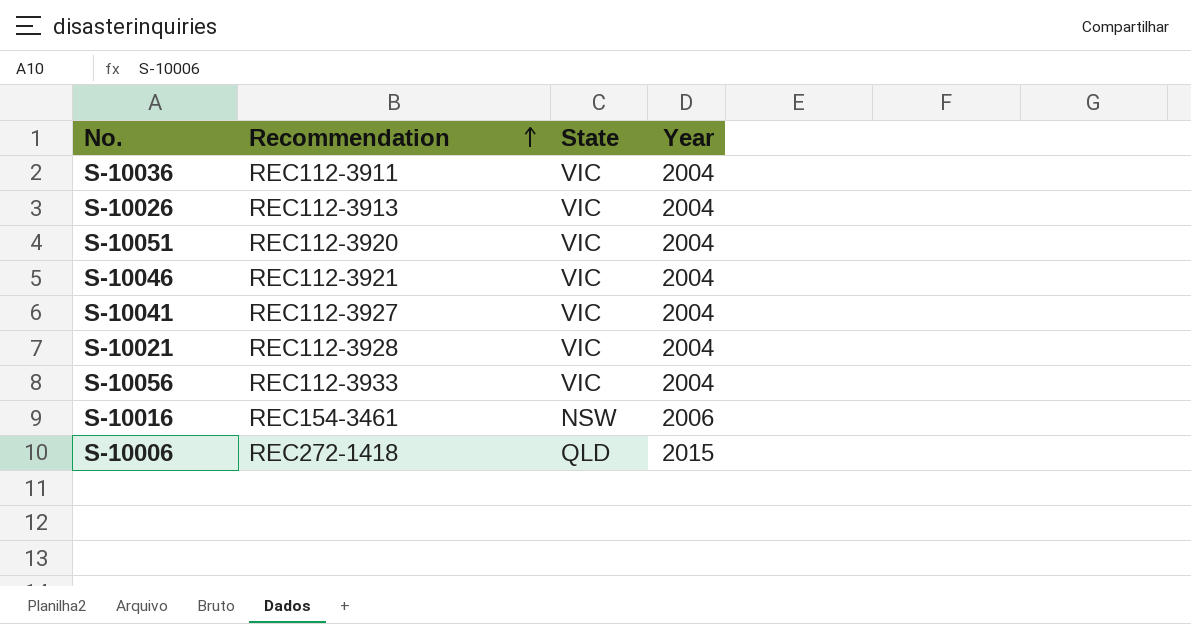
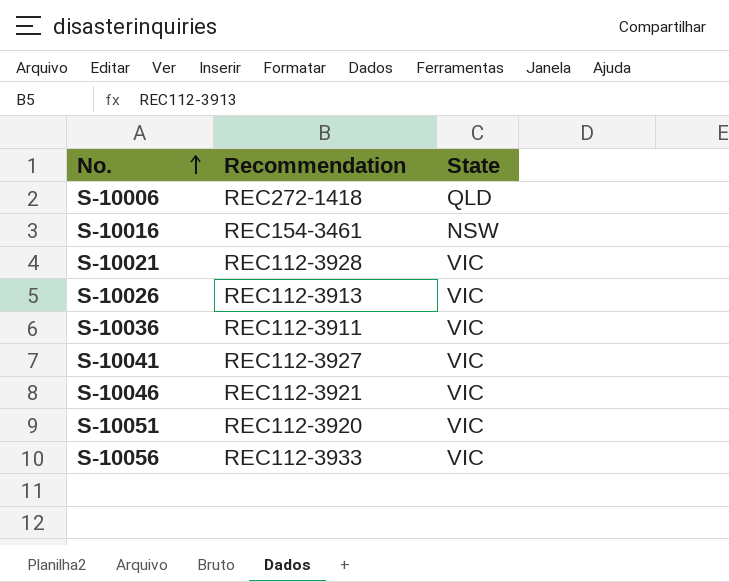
row order: Recommendation ascending -> No. ascending
column Year | position: 4 -> none

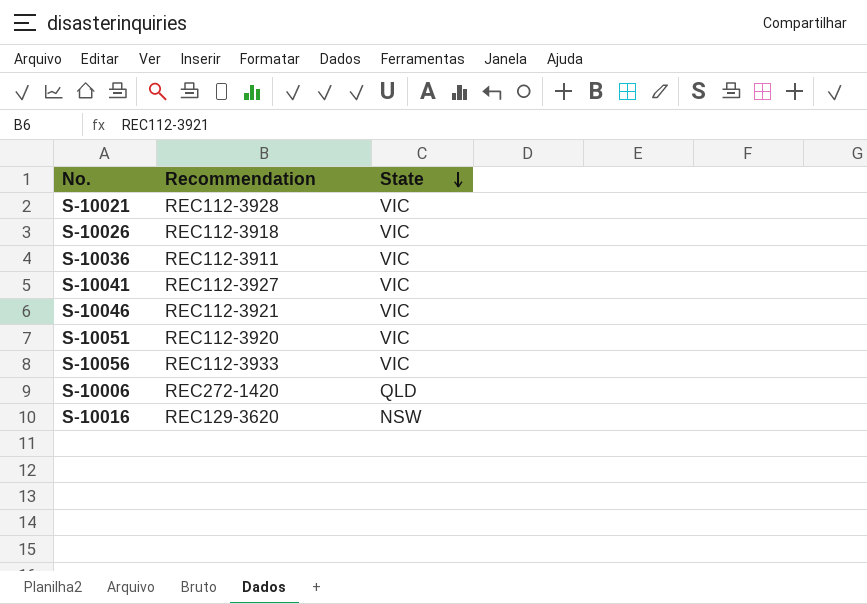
row order: No. ascending -> State descending
S-10026 | Recommendation: REC112-3913 -> REC112-3918
S-10006 | Recommendation: REC272-1418 -> REC272-1420
S-10016 | Recommendation: REC154-3461 -> REC129-3620

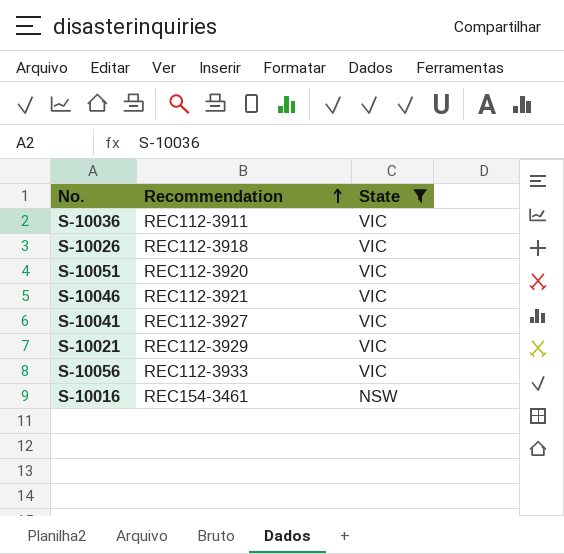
filter: none -> State != QLD
row order: State descending -> Recommendation ascending
S-10021 | Recommendation: REC112-3928 -> REC112-3929
S-10016 | Recommendation: REC129-3620 -> REC154-3461

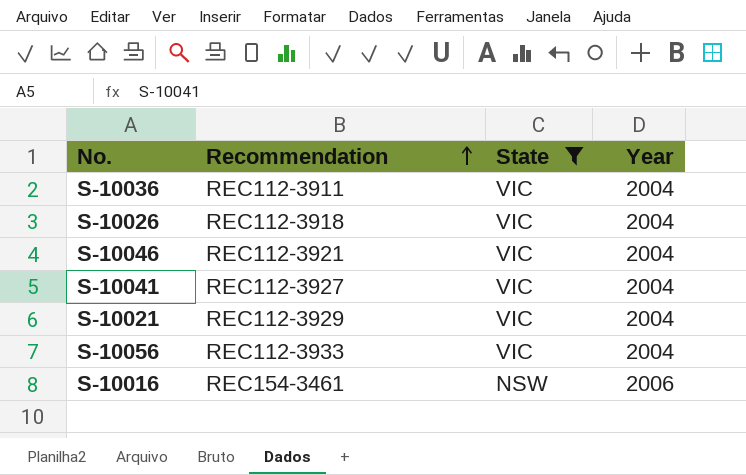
column Year | position: none -> 4
row S-10051: REC112-3920 | VIC -> none

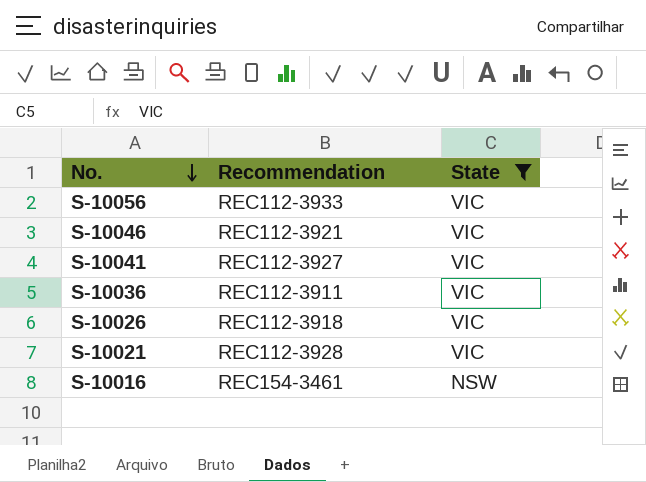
row order: Recommendation ascending -> No. descending
column Year | position: 4 -> none
S-10021 | Recommendation: REC112-3929 -> REC112-3928

